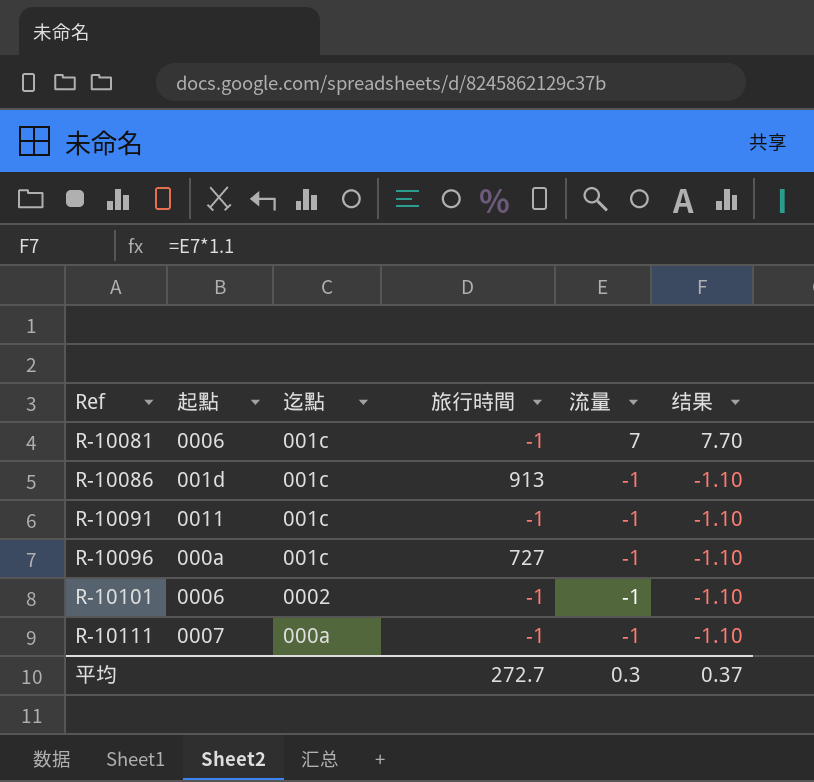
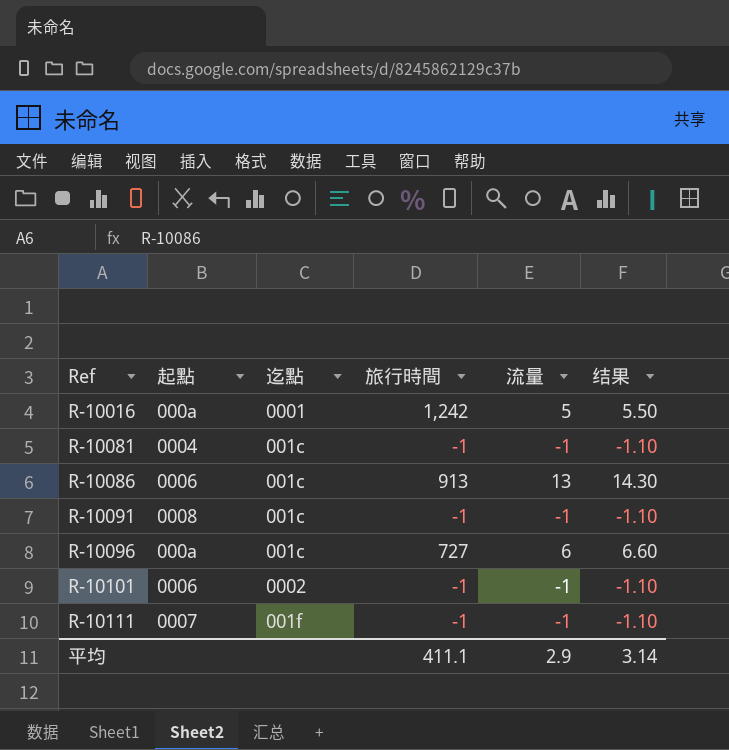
row R-10016: none -> 000a | 0001 | 1,242 | 5 | 5.50
R-10081 | 起點: 0006 -> 0004
R-10081 | 流量: 7 -> -1
R-10081 | 结果: 7.70 -> -1.10
R-10086 | 起點: 001d -> 0006
R-10086 | 流量: -1 -> 13
R-10086 | 结果: -1.10 -> 14.30
R-10091 | 起點: 0011 -> 0008
R-10096 | 流量: -1 -> 6
R-10096 | 结果: -1.10 -> 6.60
R-10111 | 迄點: 000a -> 001f
平均 | 旅行時間: 272.7 -> 411.1
平均 | 流量: 0.3 -> 2.9
平均 | 结果: 0.37 -> 3.14

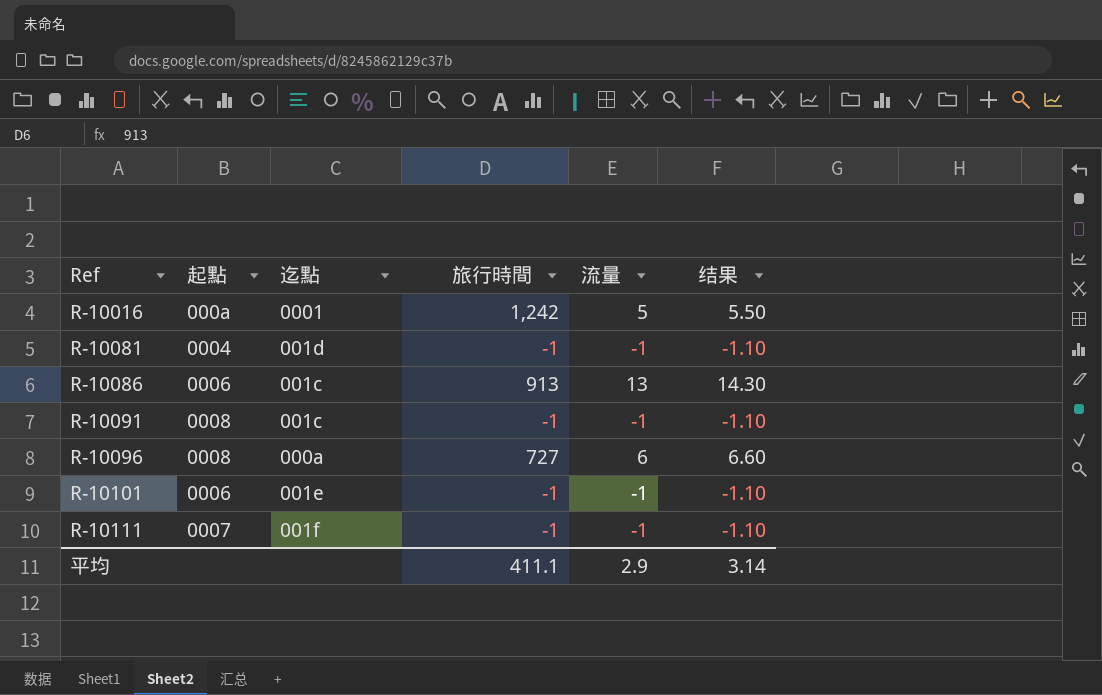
R-10081 | 迄點: 001c -> 001d
R-10096 | 起點: 000a -> 0008
R-10096 | 迄點: 001c -> 000a
R-10101 | 迄點: 0002 -> 001e

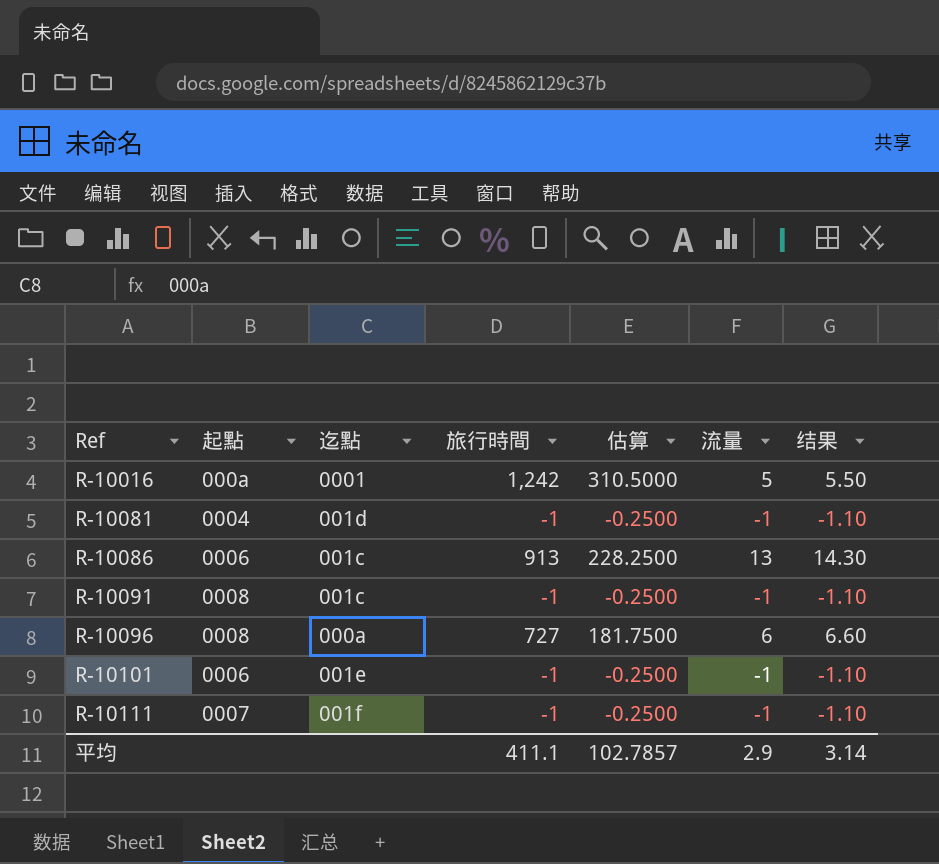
column 估算 | formula: none -> [旅行時間] * 0.25

